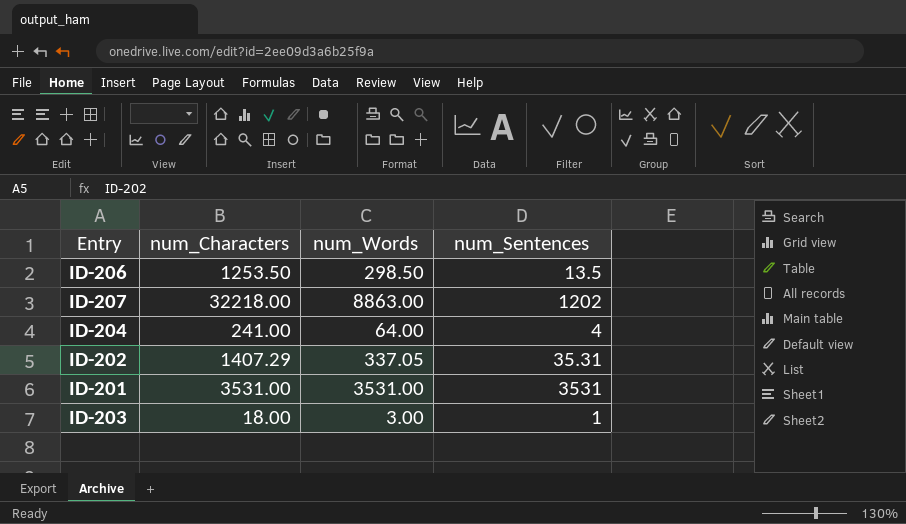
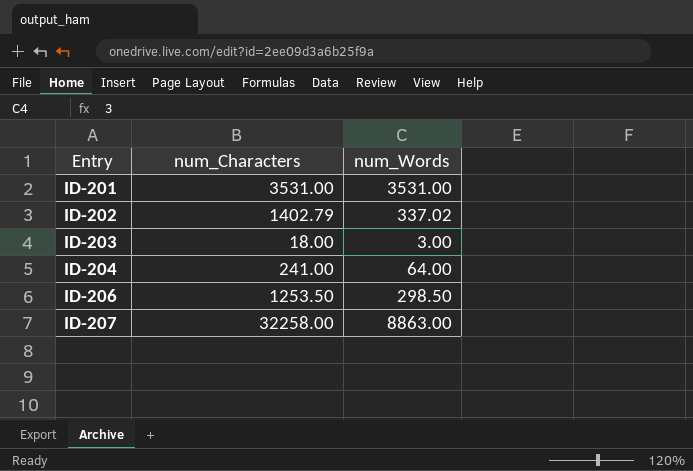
row order: none -> Entry ascending
column num_Sentences | position: 4 -> none
ID-202 | num_Characters: 1407.29 -> 1402.79
ID-202 | num_Words: 337.05 -> 337.02
ID-207 | num_Characters: 32218.00 -> 32258.00

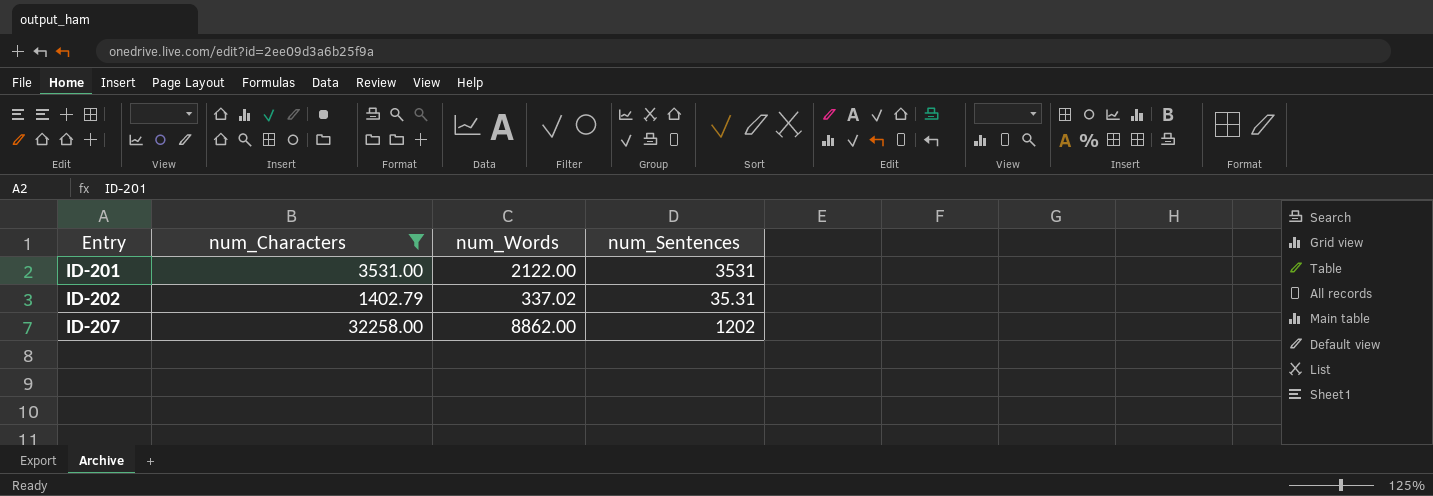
filter: none -> num_Characters >= 1402.79
column num_Sentences | position: none -> 4
ID-201 | num_Words: 3531.00 -> 2122.00
ID-207 | num_Words: 8863.00 -> 8862.00

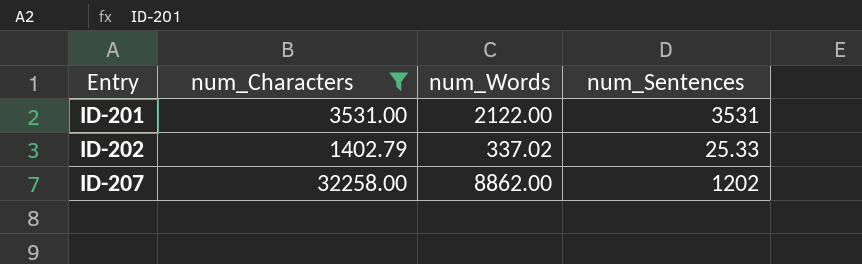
ID-202 | num_Sentences: 35.31 -> 25.33

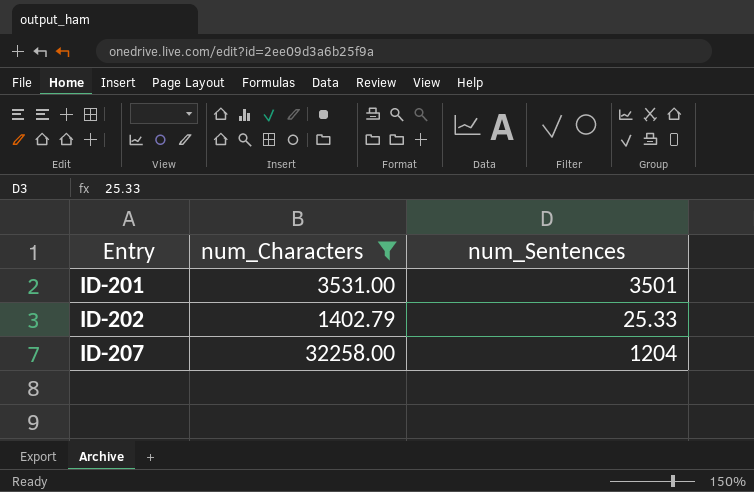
column num_Words | position: 3 -> none
ID-201 | num_Sentences: 3531 -> 3501
ID-207 | num_Sentences: 1202 -> 1204

